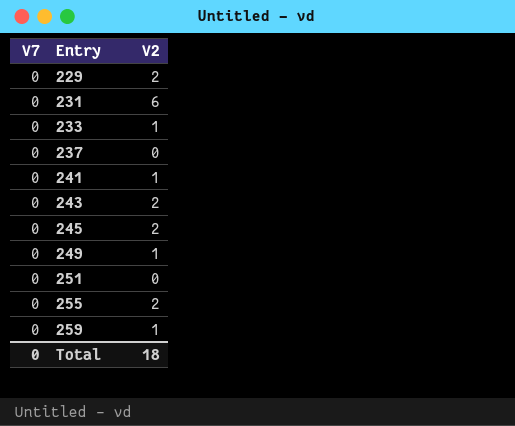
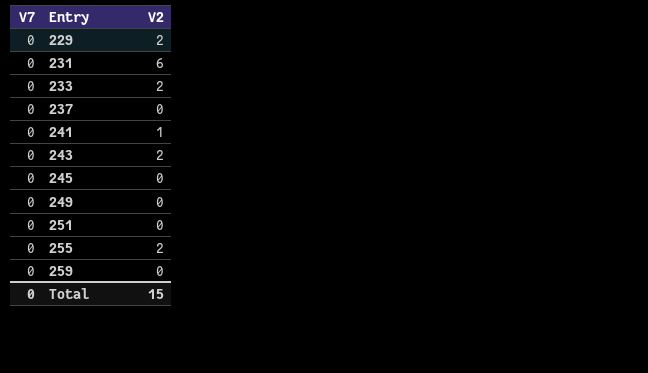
233 | V2: 1 -> 2
245 | V2: 2 -> 0
249 | V2: 1 -> 0
259 | V2: 1 -> 0
Total | V2: 18 -> 15

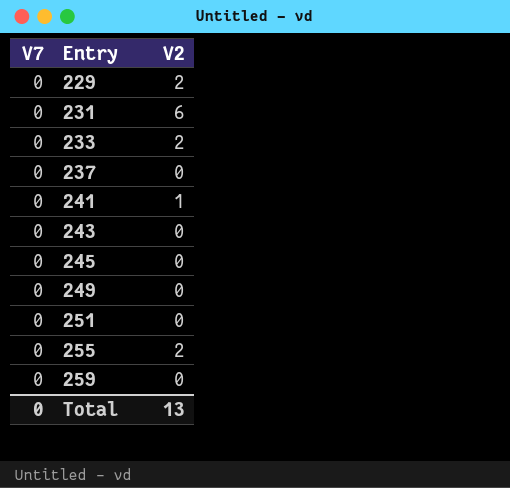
243 | V2: 2 -> 0
Total | V2: 15 -> 13

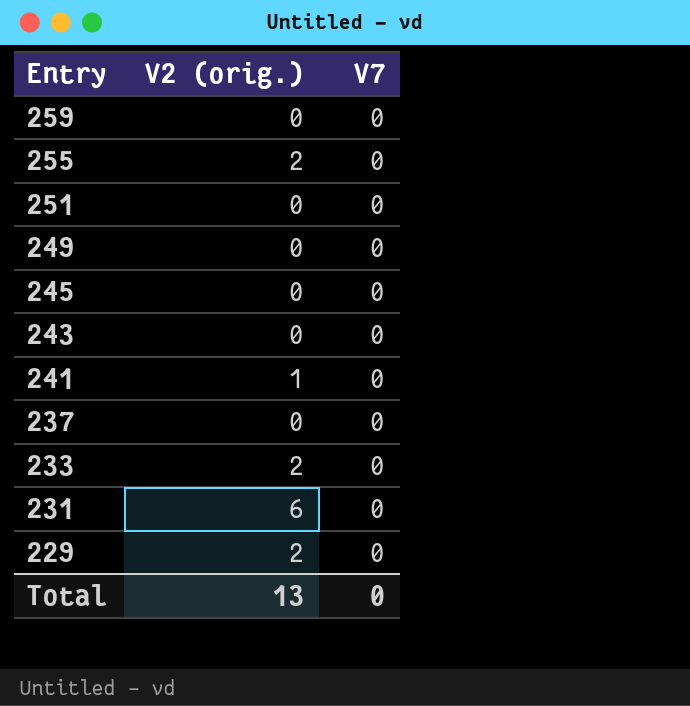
row order: Entry ascending -> Entry descending
column name: V2 -> V2 (orig.)
column V7 | position: 1 -> 3

